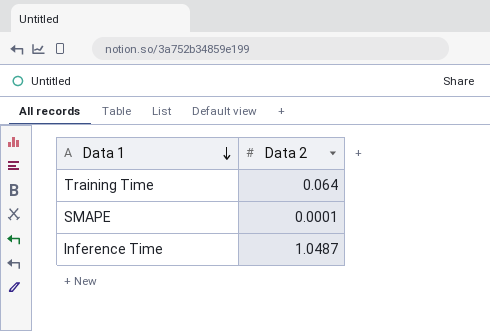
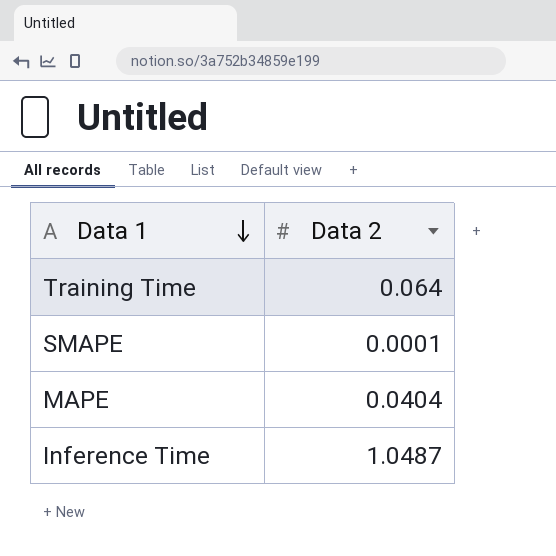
row MAPE: none -> 0.0404

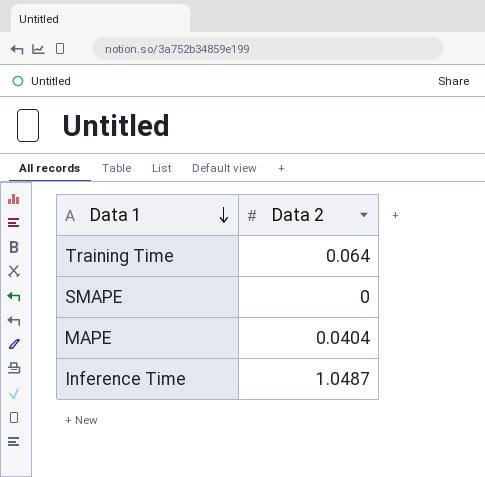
SMAPE | Data 2: 0.0001 -> 0

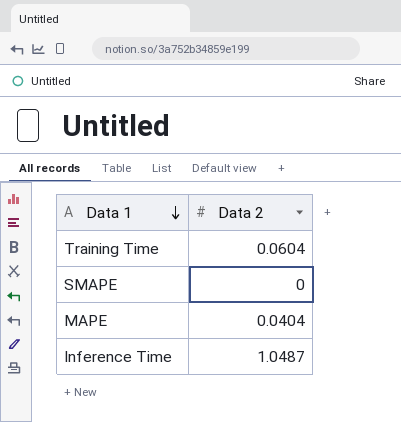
Training Time | Data 2: 0.064 -> 0.0604

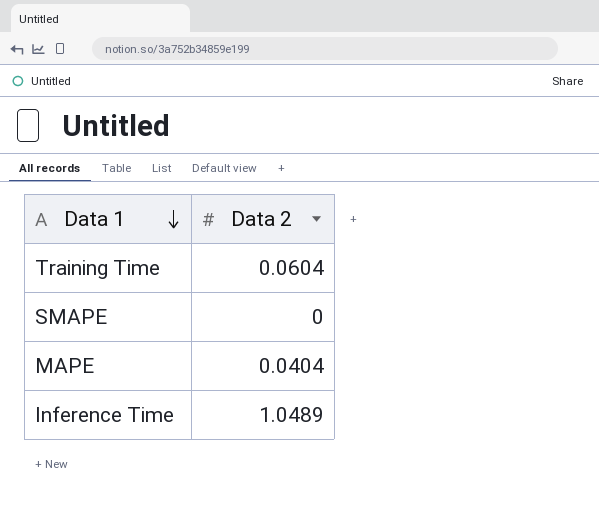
Inference Time | Data 2: 1.0487 -> 1.0489

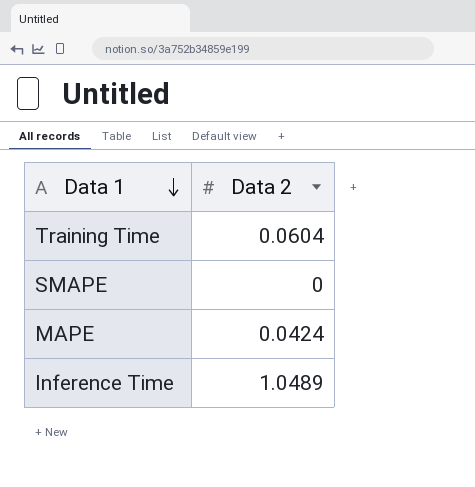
MAPE | Data 2: 0.0404 -> 0.0424

